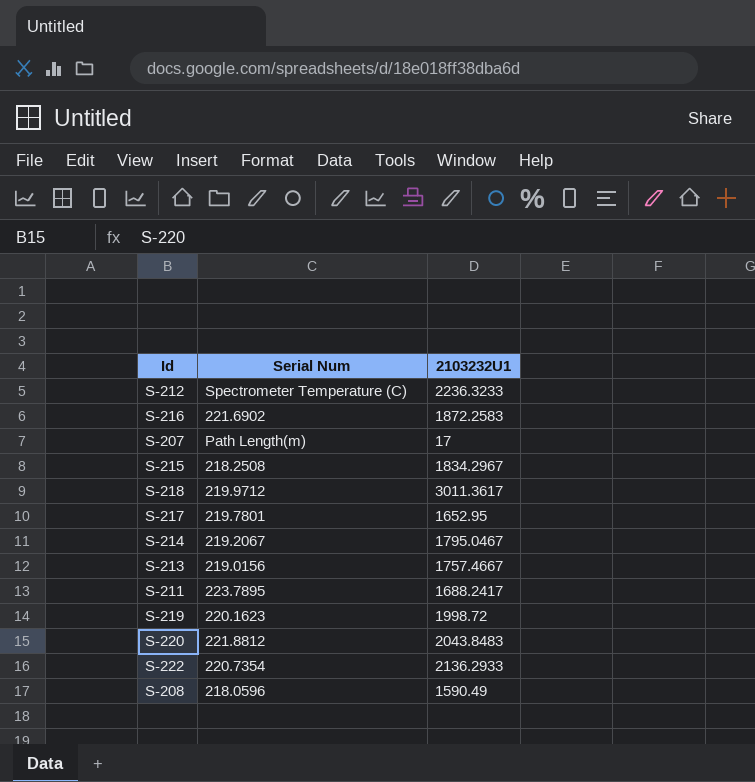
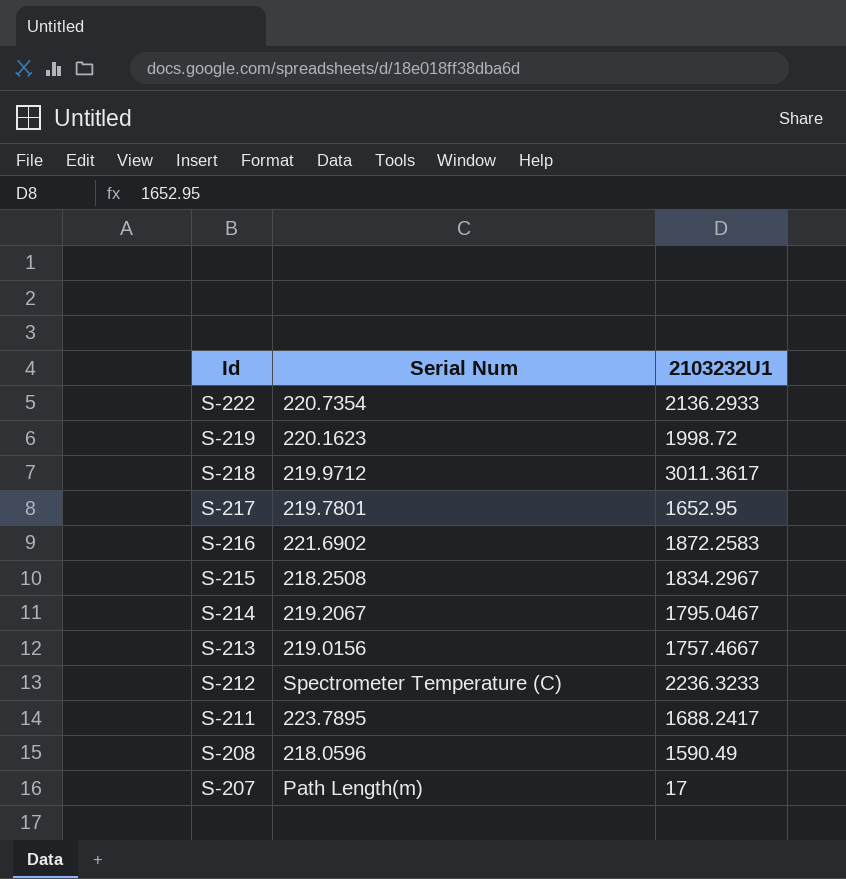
row order: none -> Id descending
row S-220: 221.8812 | 2043.8483 -> none

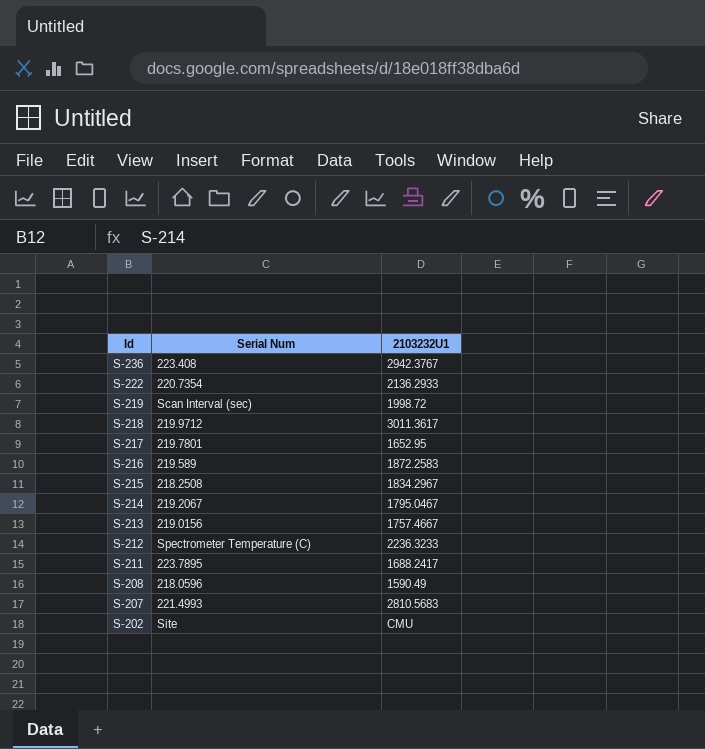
row S-236: none -> 223.408 | 2942.3767
S-219 | Serial Num: 220.1623 -> Scan Interval (sec)
S-216 | Serial Num: 221.6902 -> 219.589
S-207 | Serial Num: Path Length(m) -> 221.4993
S-207 | 2103232U1: 17 -> 2810.5683
row S-202: none -> Site | CMU

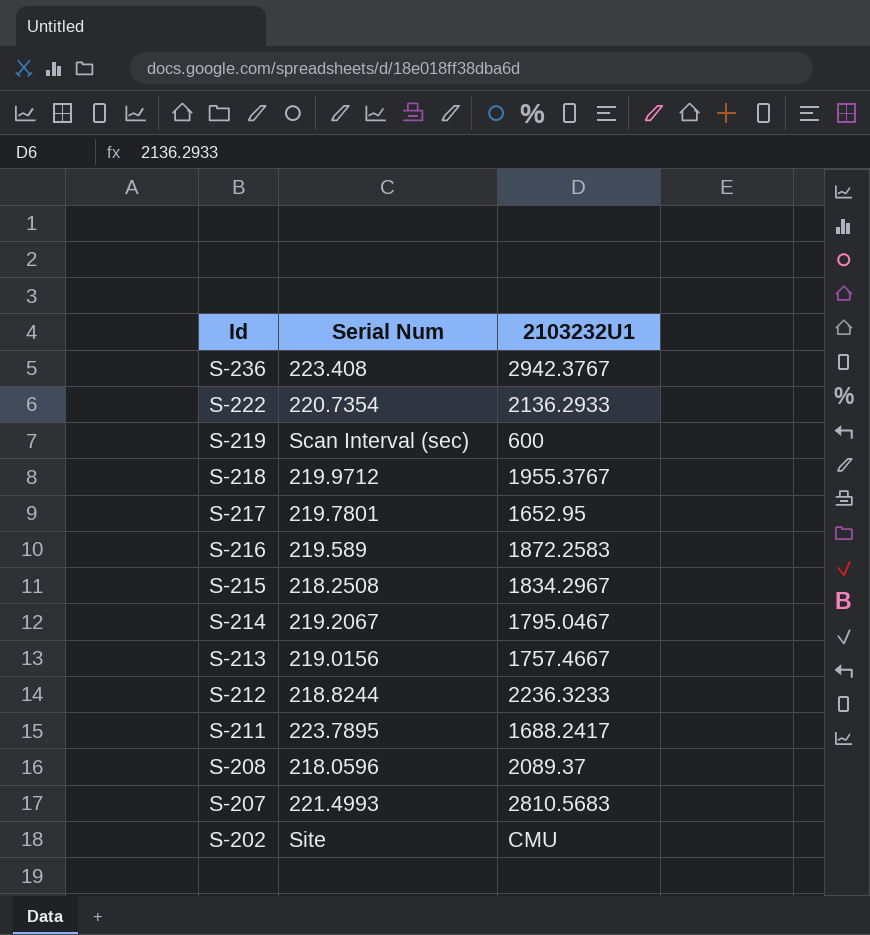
S-219 | 2103232U1: 1998.72 -> 600
S-218 | 2103232U1: 3011.3617 -> 1955.3767
S-212 | Serial Num: Spectrometer Temperature (C) -> 218.8244
S-208 | 2103232U1: 1590.49 -> 2089.37

